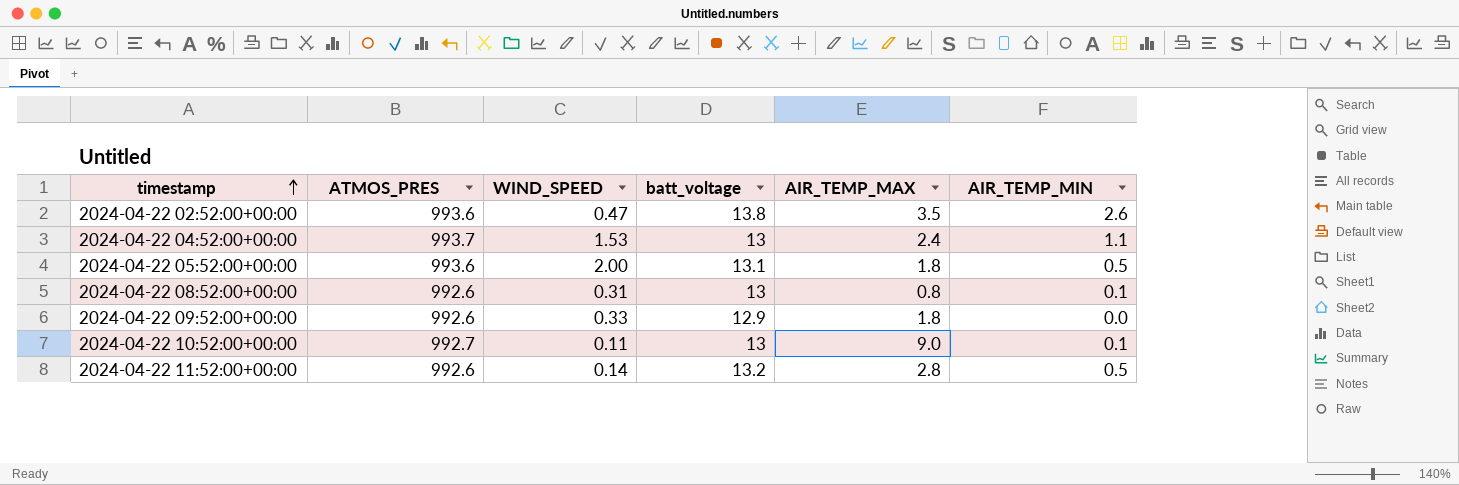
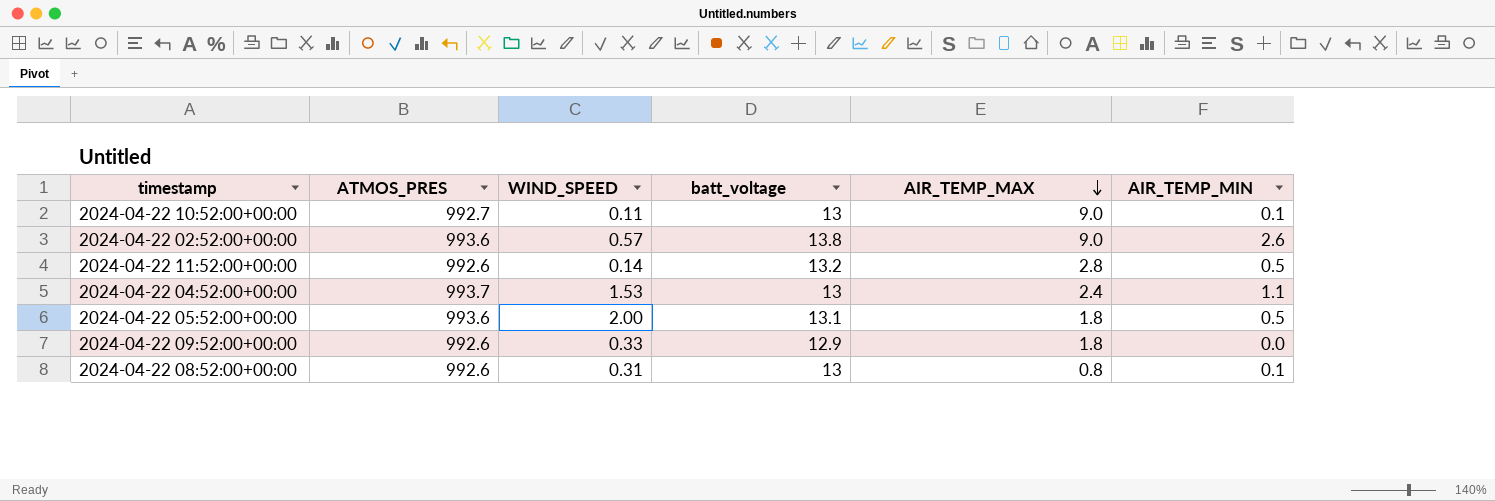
row order: timestamp ascending -> AIR_TEMP_MAX descending
2024-04-22 02:52:00+00:00 | WIND_SPEED: 0.47 -> 0.57
2024-04-22 02:52:00+00:00 | AIR_TEMP_MAX: 3.5 -> 9.0

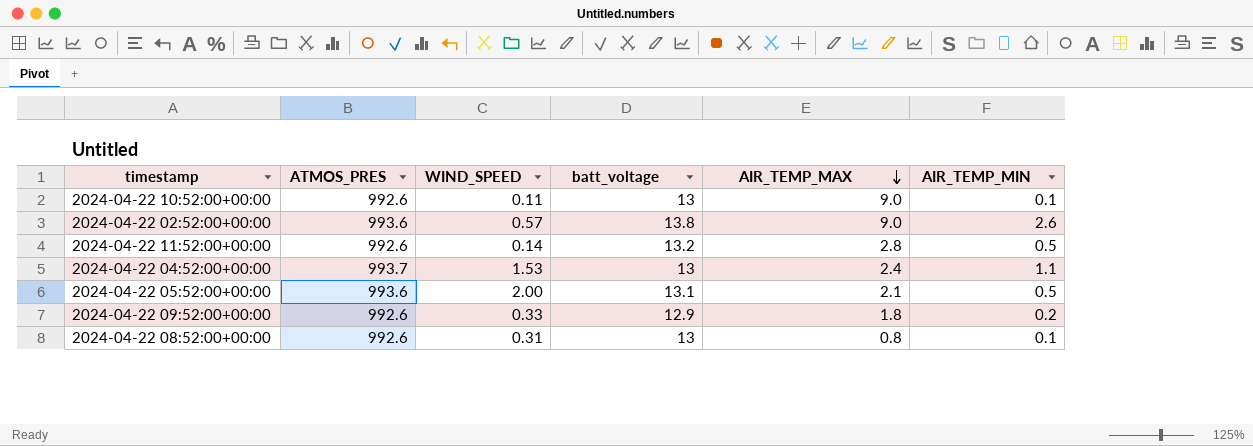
2024-04-22 10:52:00+00:00 | ATMOS_PRES: 992.7 -> 992.6
2024-04-22 05:52:00+00:00 | AIR_TEMP_MAX: 1.8 -> 2.1
2024-04-22 09:52:00+00:00 | AIR_TEMP_MIN: 0.0 -> 0.2

